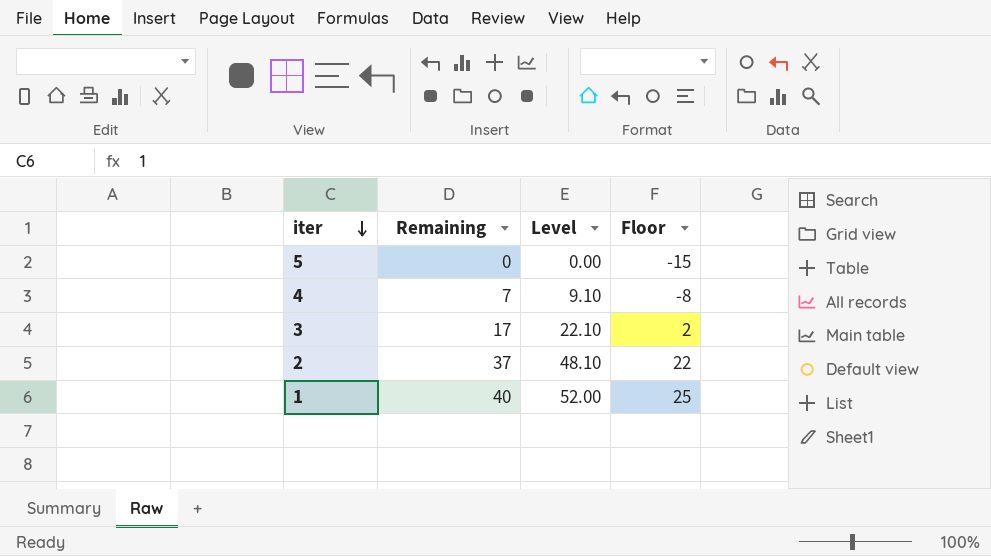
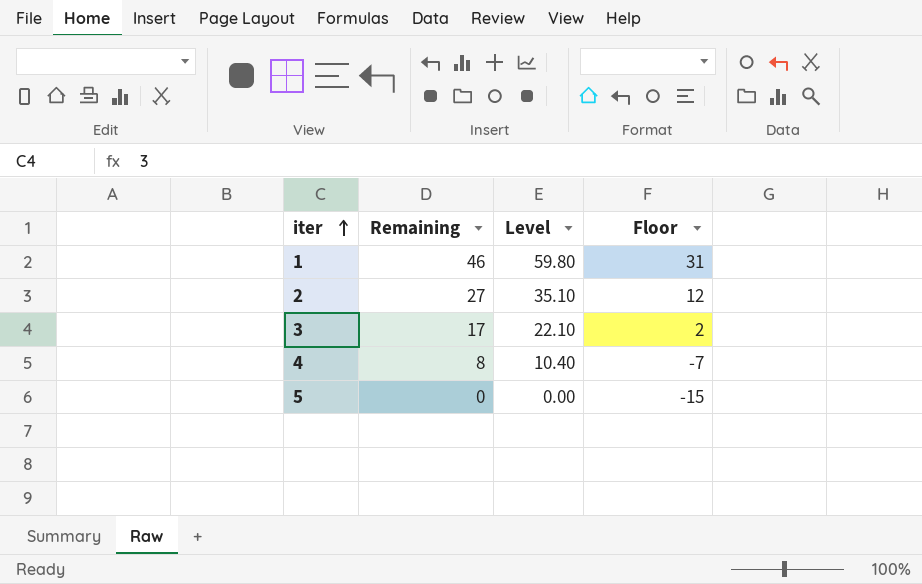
row order: iter descending -> iter ascending
1 | Remaining: 40 -> 46
1 | Level: 52.00 -> 59.80
1 | Floor: 25 -> 31
2 | Remaining: 37 -> 27
2 | Level: 48.10 -> 35.10
2 | Floor: 22 -> 12
4 | Remaining: 7 -> 8
4 | Level: 9.10 -> 10.40
4 | Floor: -8 -> -7

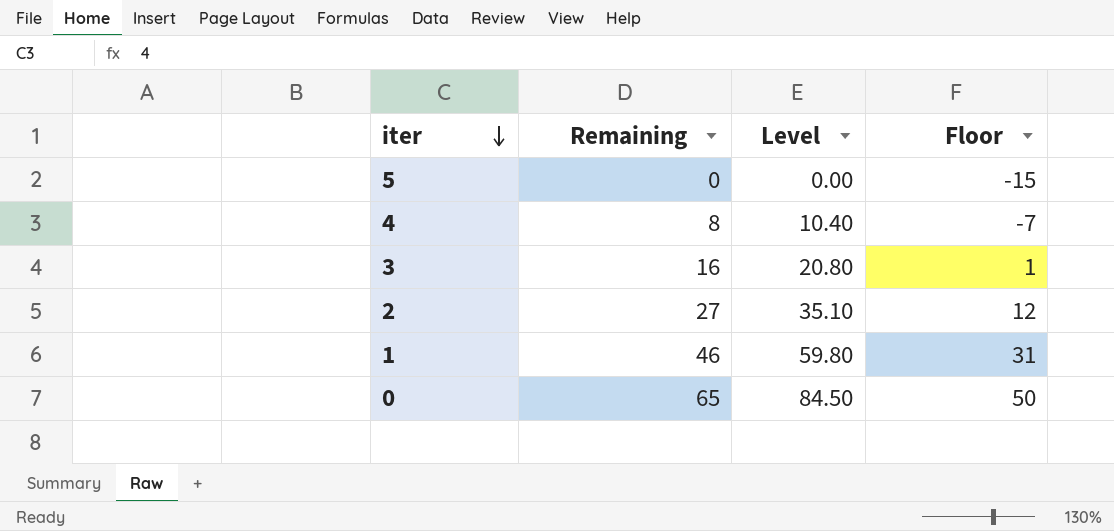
row order: iter ascending -> iter descending
3 | Remaining: 17 -> 16
3 | Level: 22.10 -> 20.80
3 | Floor: 2 -> 1
row 0: none -> 65 | 84.50 | 50

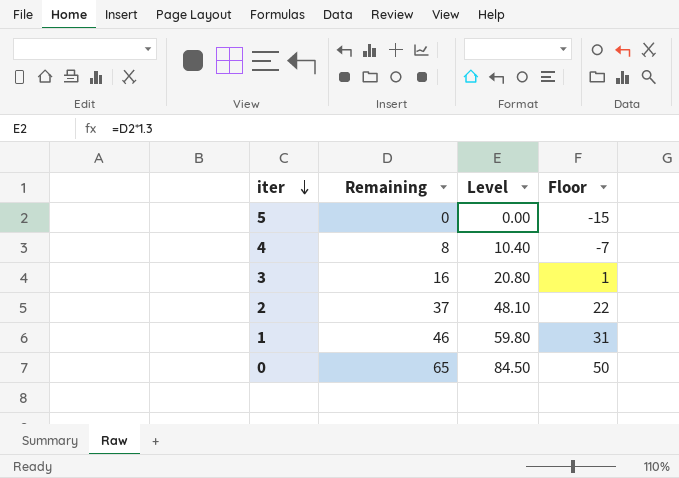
2 | Remaining: 27 -> 37
2 | Level: 35.10 -> 48.10
2 | Floor: 12 -> 22

